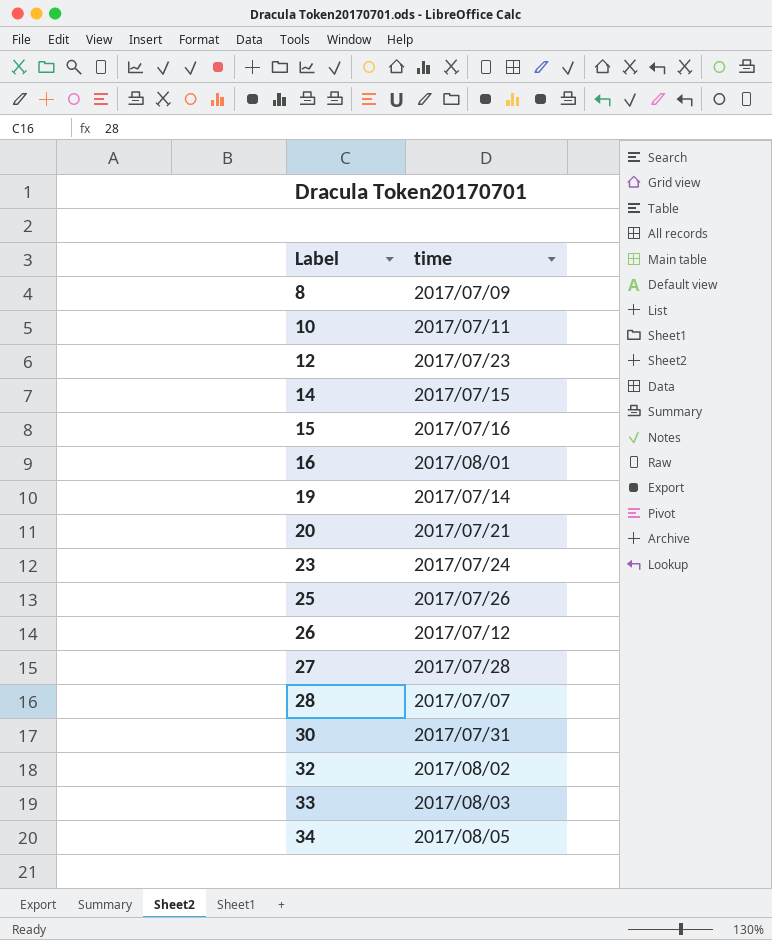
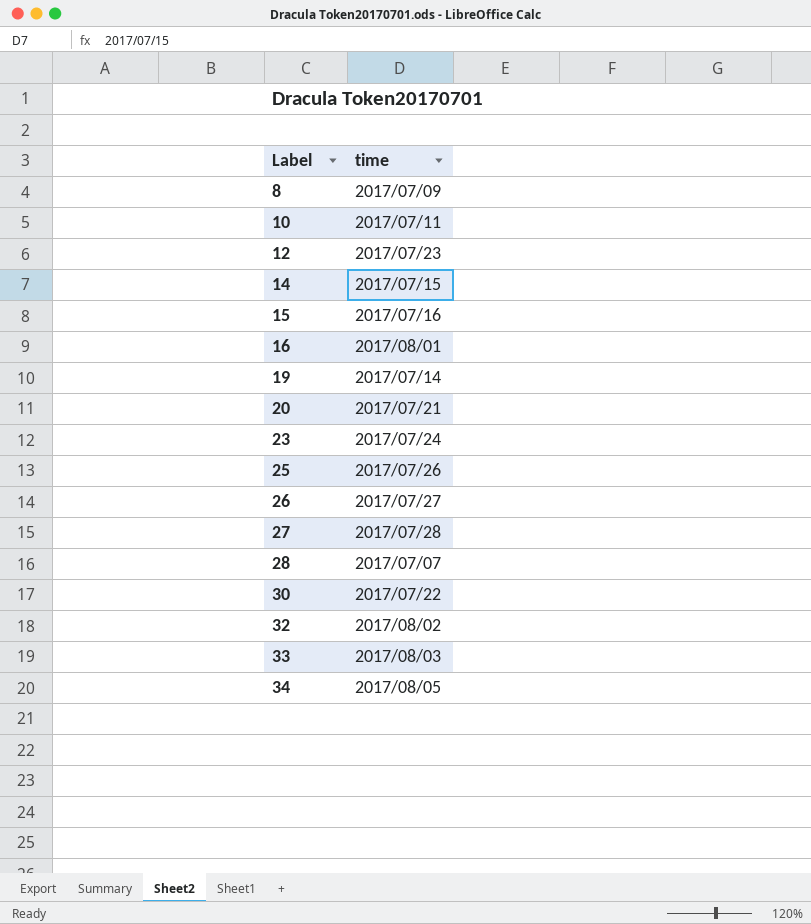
26 | time: 2017/07/12 -> 2017/07/27
30 | time: 2017/07/31 -> 2017/07/22

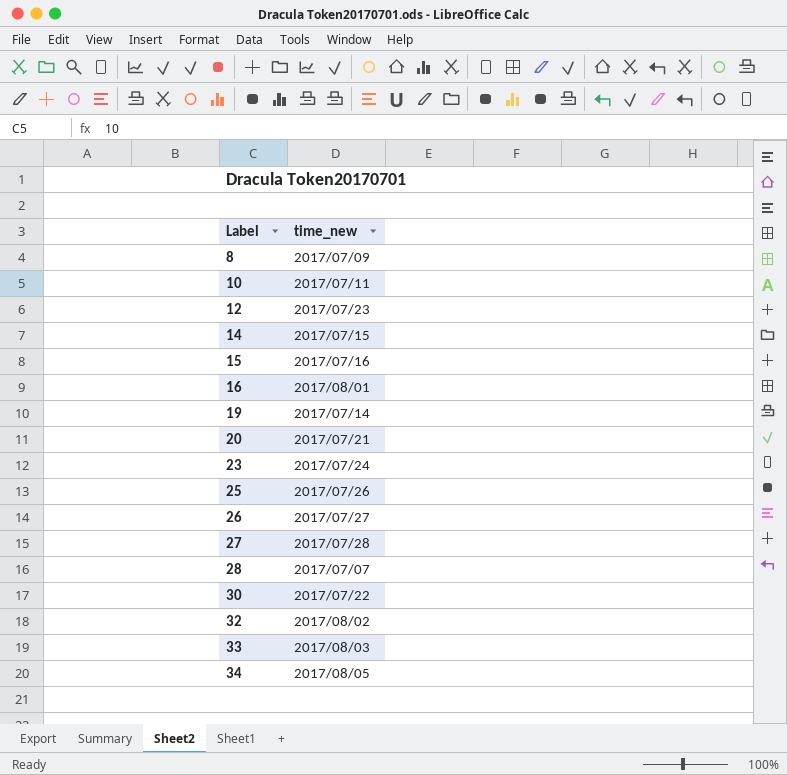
column name: time -> time_new

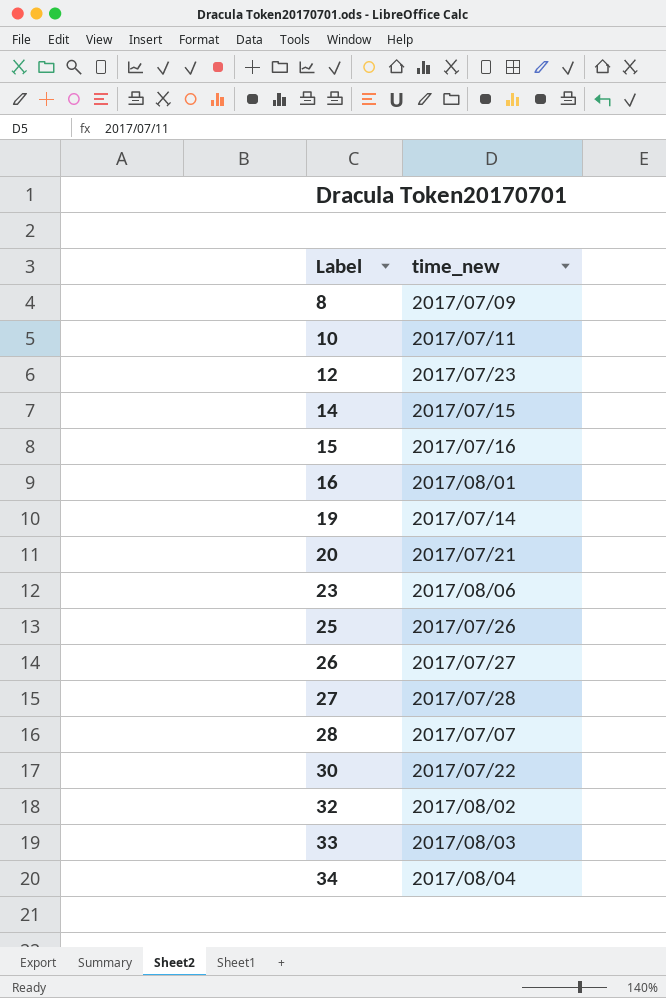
23 | time_new: 2017/07/24 -> 2017/08/06
34 | time_new: 2017/08/05 -> 2017/08/04

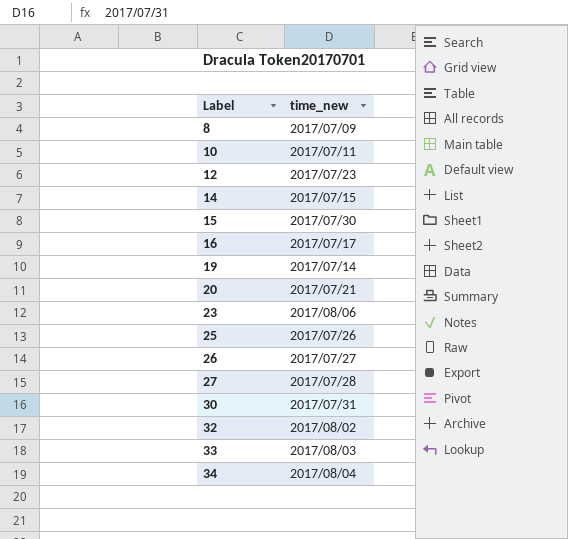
row 28: 2017/07/07 -> none
15 | time_new: 2017/07/16 -> 2017/07/30
16 | time_new: 2017/08/01 -> 2017/07/17
30 | time_new: 2017/07/22 -> 2017/07/31

